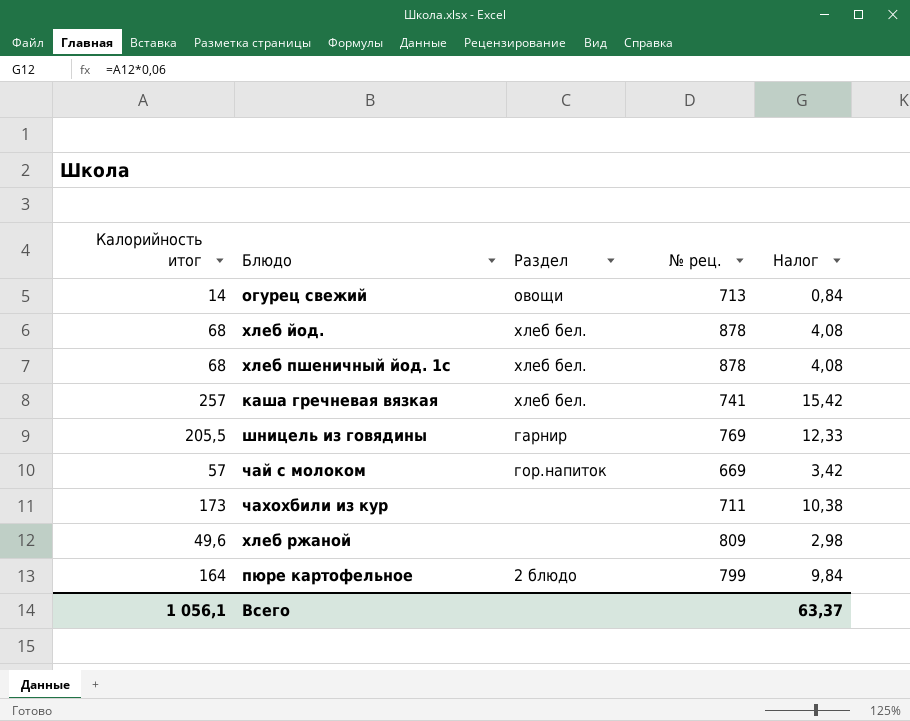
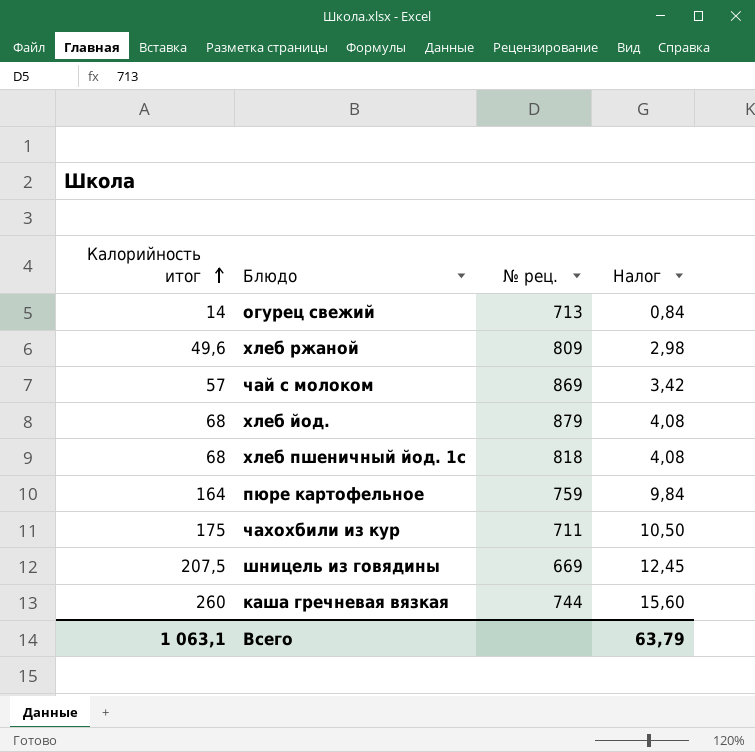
row order: none -> Калорийность итог ascending
column Раздел | position: 3 -> none
чай с молоком | № рец.: 669 -> 869
хлеб йод. | № рец.: 878 -> 879
хлеб пшеничный йод. 1с | № рец.: 878 -> 818
пюре картофельное | № рец.: 799 -> 759
чахохбили из кур | Калорийность итог: 173 -> 175
чахохбили из кур | Налог: 10,38 -> 10,50
шницель из говядины | Калорийность итог: 205,5 -> 207,5
шницель из говядины | № рец.: 769 -> 669
шницель из говядины | Налог: 12,33 -> 12,45
каша гречневая вязкая | Калорийность итог: 257 -> 260
каша гречневая вязкая | № рец.: 741 -> 744
каша гречневая вязкая | Налог: 15,42 -> 15,60
Всего | Калорийность итог: 1 056,1 -> 1 063,1
Всего | Налог: 63,37 -> 63,79

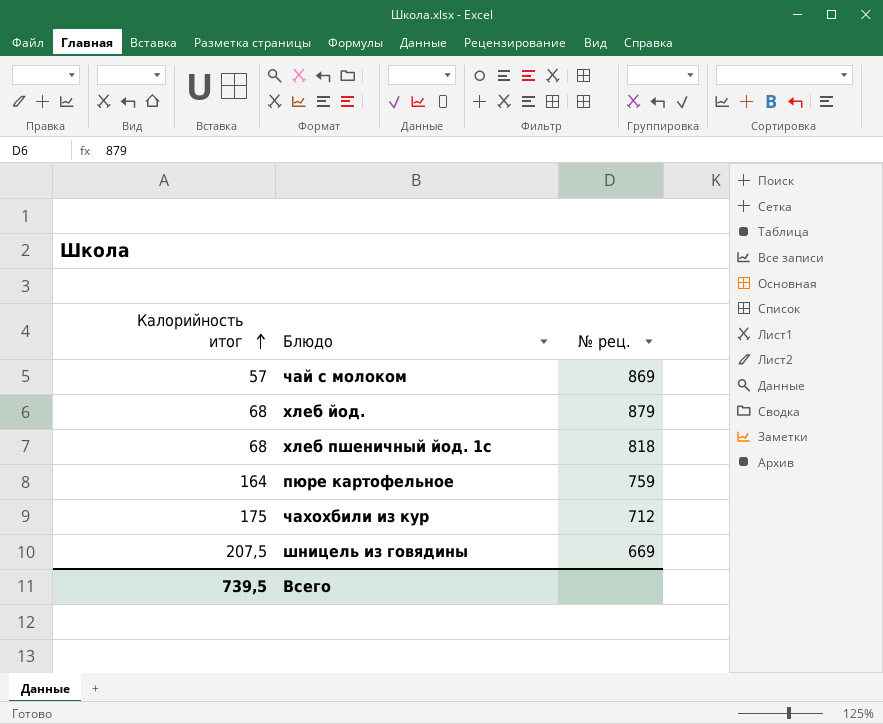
column Налог | formula: [Калорийность итог] * 0,06 -> none
row огурец свежий: 14 | 713 | 0,84 -> none
row хлеб ржаной: 49,6 | 809 | 2,98 -> none
row каша гречневая вязкая: 260 | 744 | 15,60 -> none
чахохбили из кур | № рец.: 711 -> 712
Всего | Калорийность итог: 1 063,1 -> 739,5

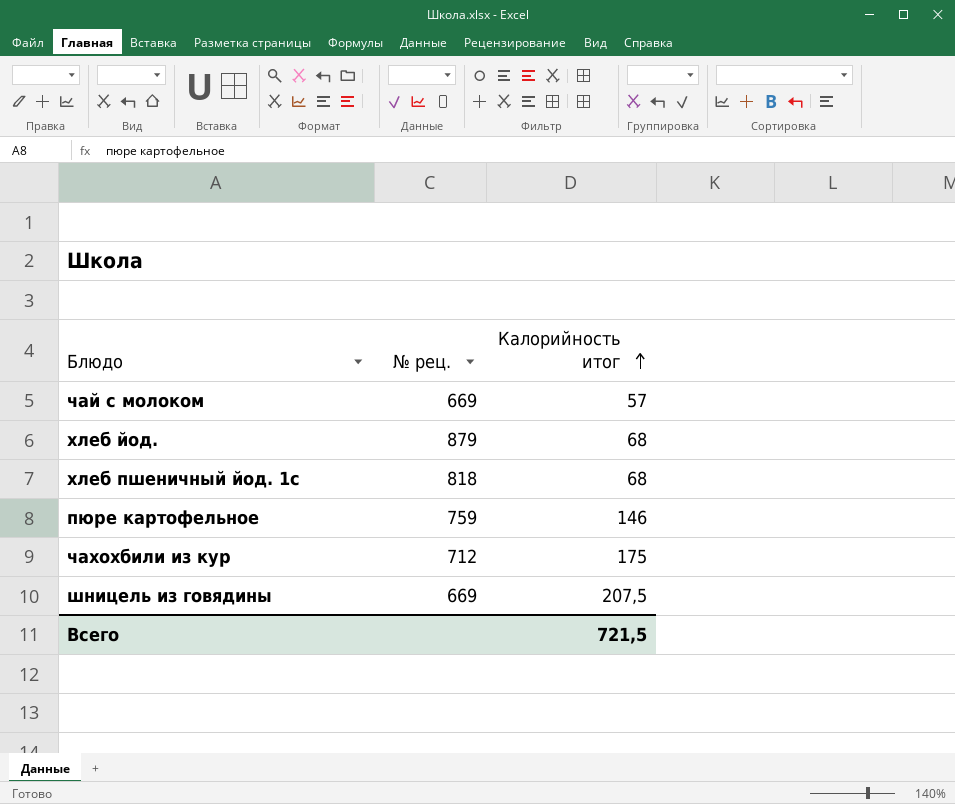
column Калорийность итог | position: 1 -> 3
чай с молоком | № рец.: 869 -> 669
пюре картофельное | Калорийность итог: 164 -> 146
Всего | Калорийность итог: 739,5 -> 721,5

